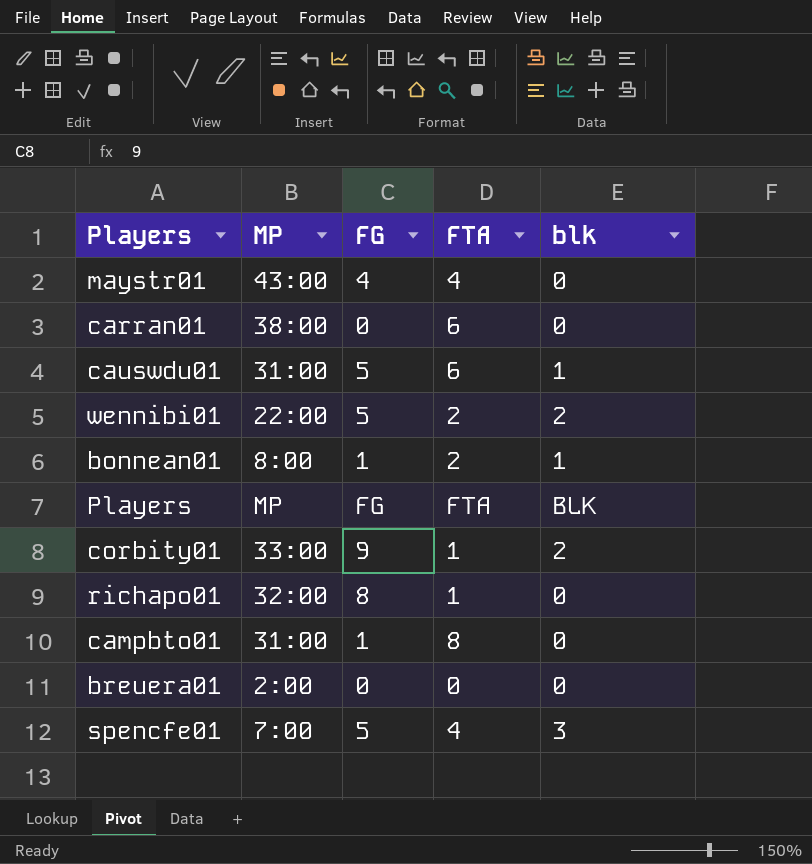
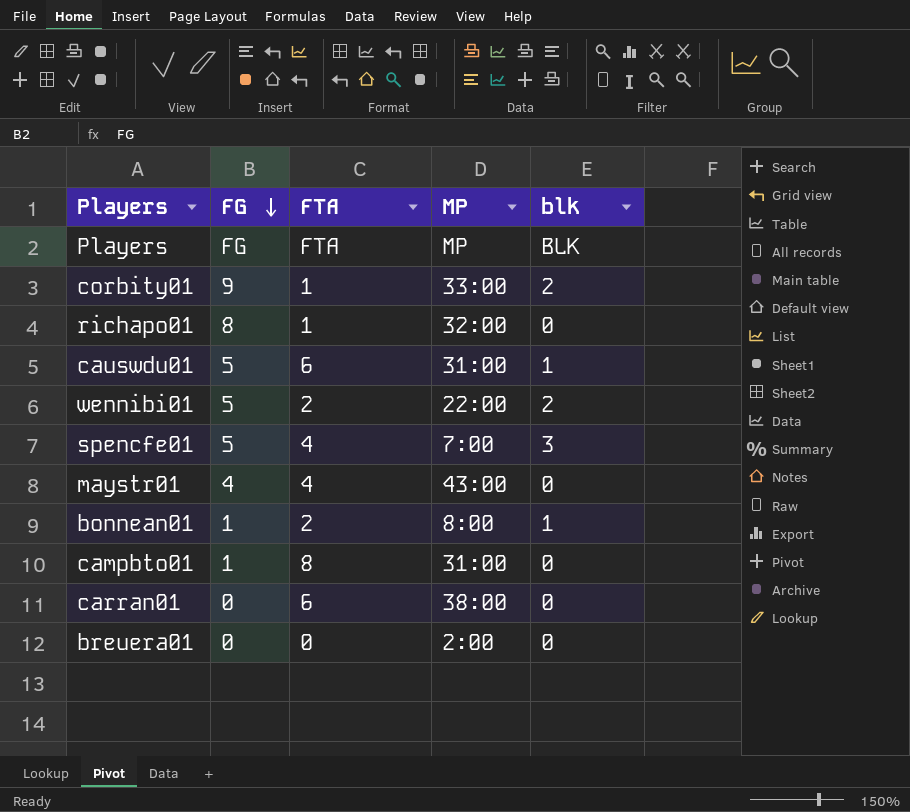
row order: none -> FG descending
column MP | position: 2 -> 4

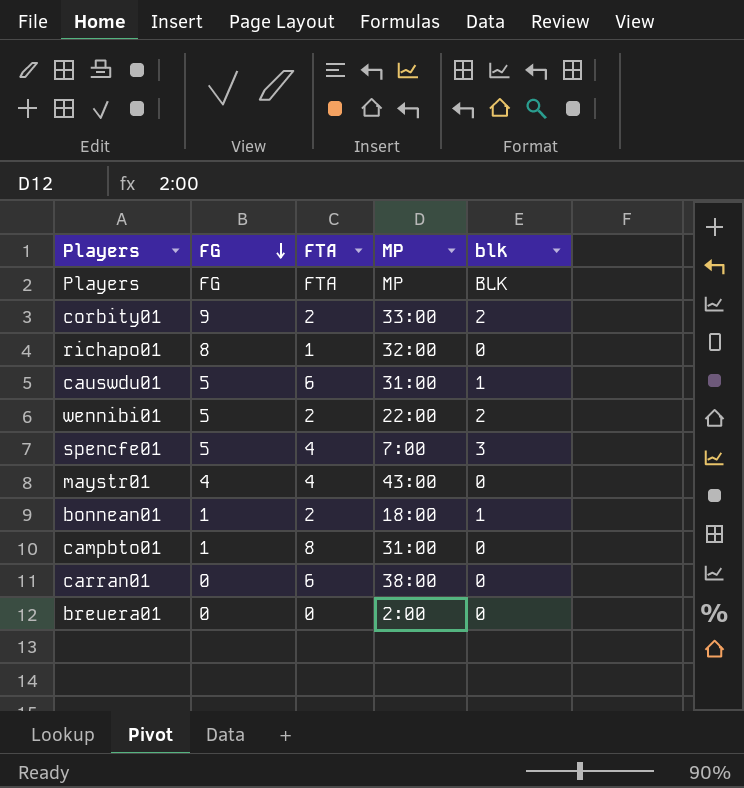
corbity01 | FTA: 1 -> 2
bonnean01 | MP: 8:00 -> 18:00

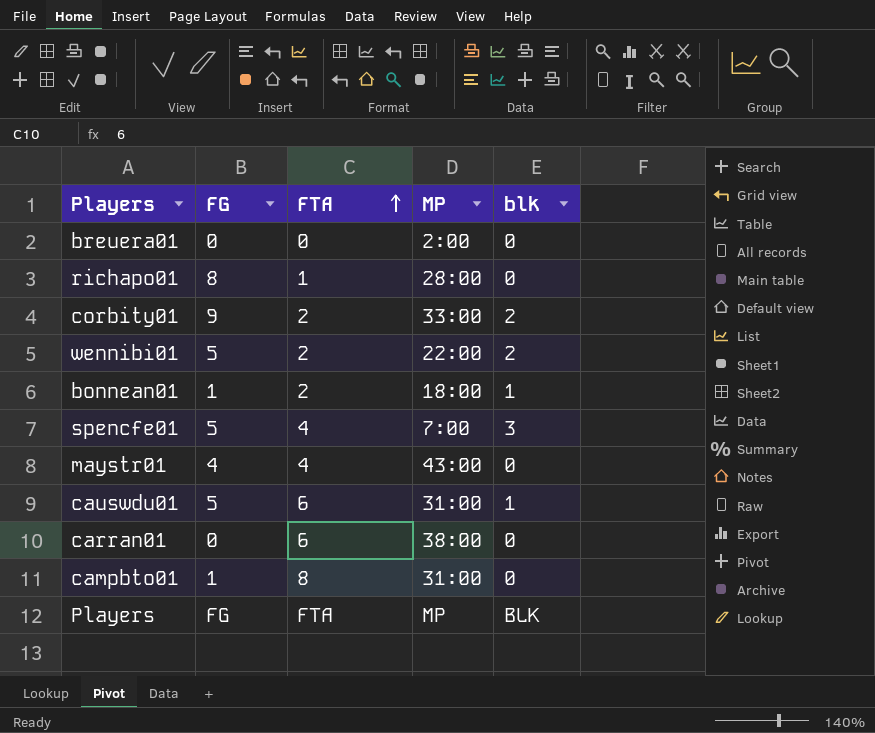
row order: FG descending -> FTA ascending
richapo01 | MP: 32:00 -> 28:00

